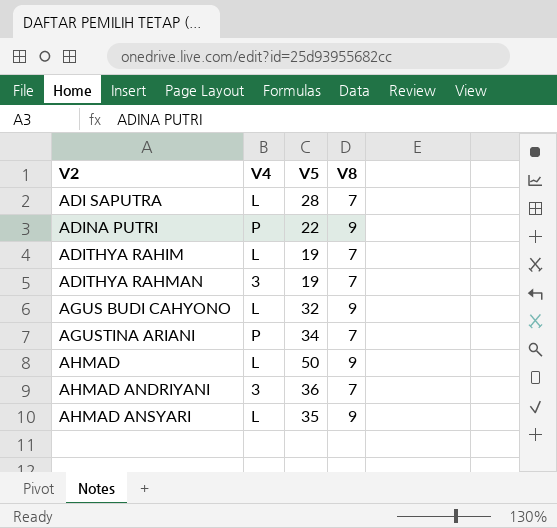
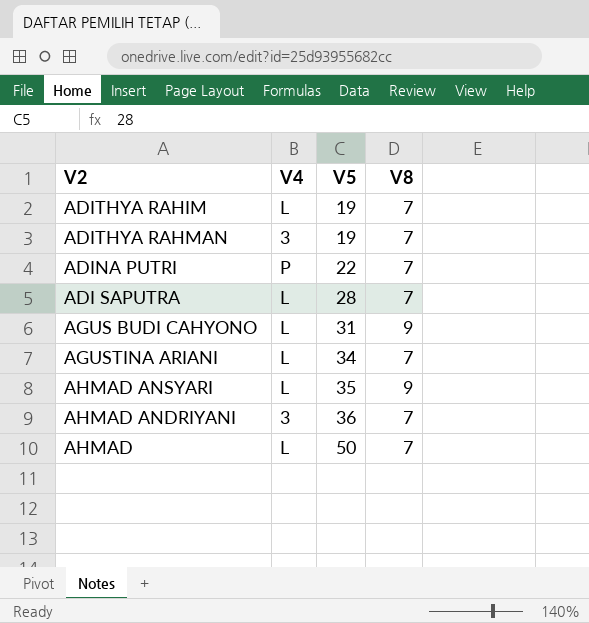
row order: V2 ascending -> V5 ascending
ADINA PUTRI | V8: 9 -> 7
AGUS BUDI CAHYONO | V5: 32 -> 31
AGUSTINA ARIANI | V4: P -> L
AHMAD | V8: 9 -> 7

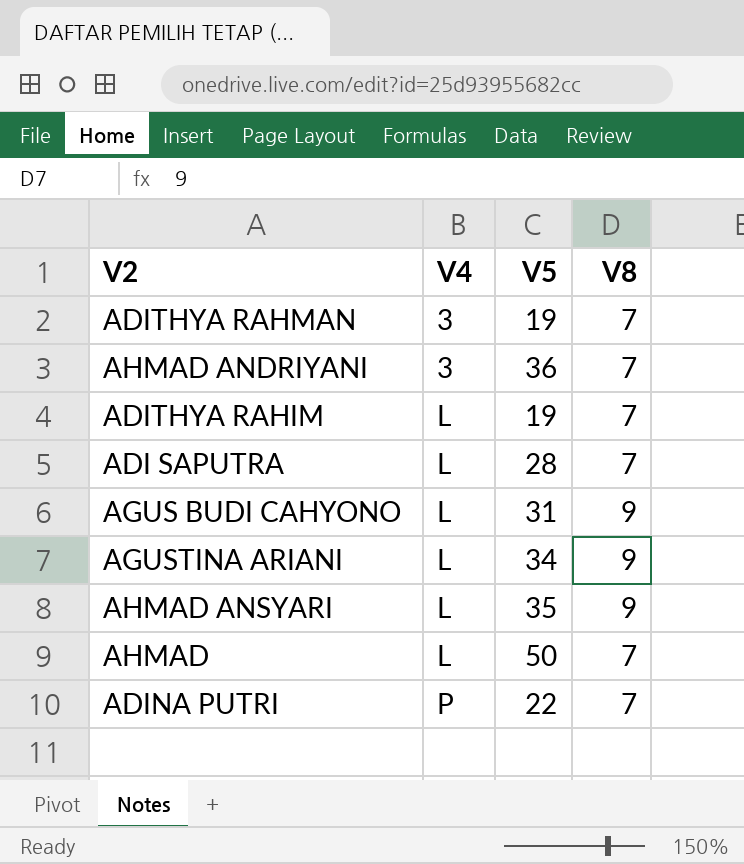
row order: V5 ascending -> V4 ascending
AGUSTINA ARIANI | V8: 7 -> 9

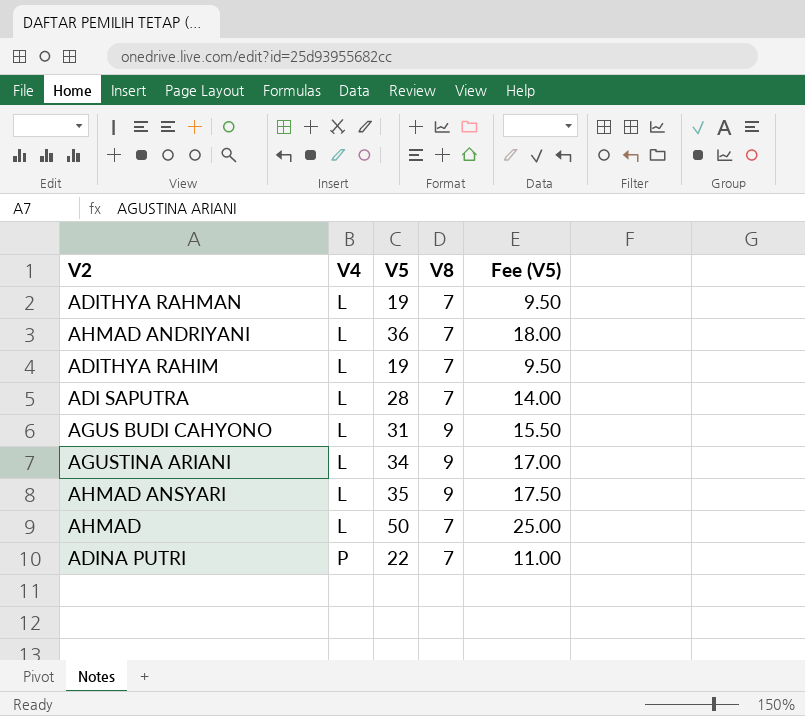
column Fee (V5) | formula: none -> [V5] * 0.5
ADITHYA RAHMAN | V4: 3 -> L
AHMAD ANDRIYANI | V4: 3 -> L

